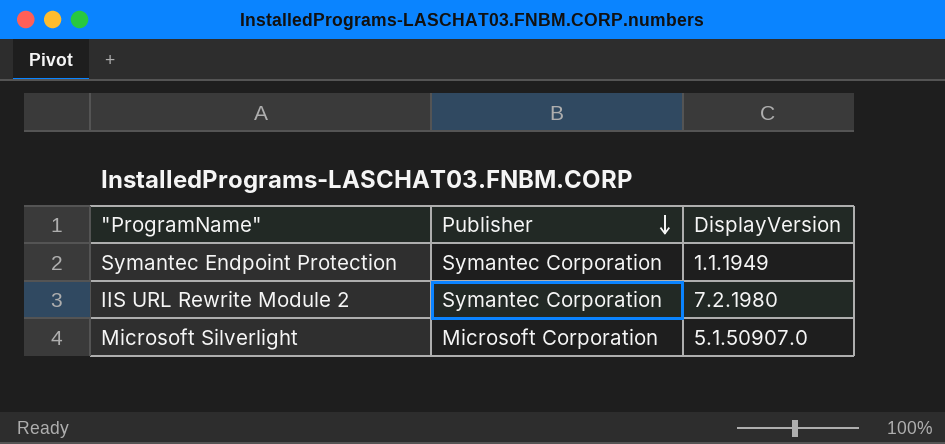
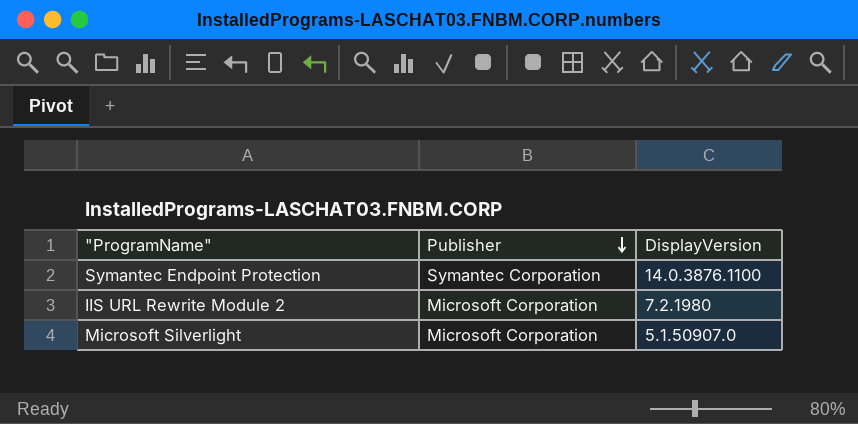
Symantec Endpoint Protection | DisplayVersion: 1.1.1949 -> 14.0.3876.1100
IIS URL Rewrite Module 2 | Publisher: Symantec Corporation -> Microsoft Corporation

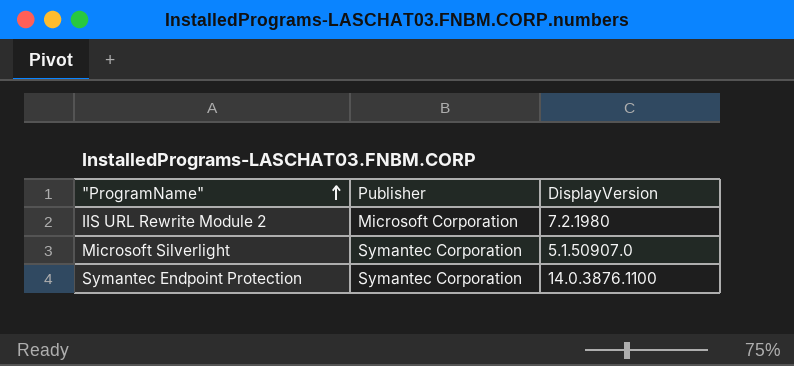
row order: Publisher descending -> "ProgramName" ascending
Microsoft Silverlight | Publisher: Microsoft Corporation -> Symantec Corporation

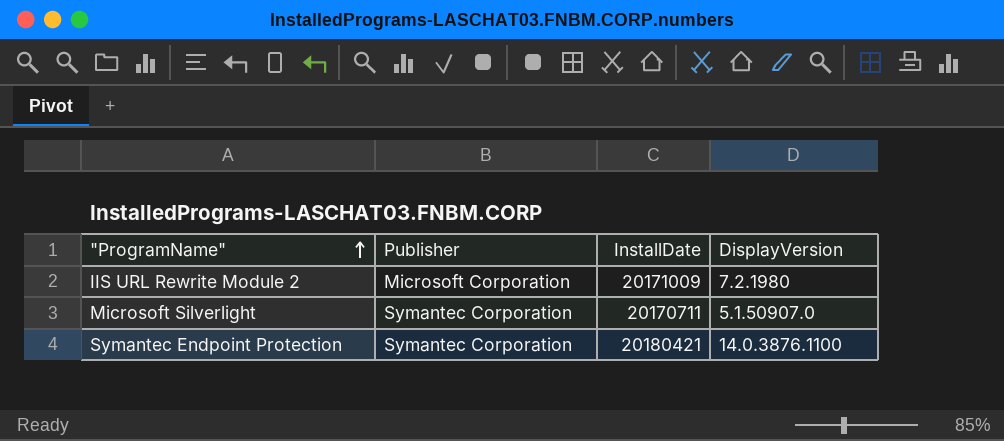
column InstallDate | position: none -> 3

